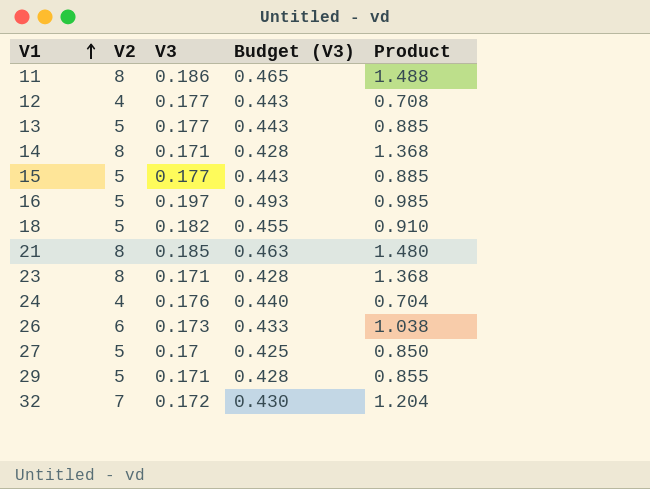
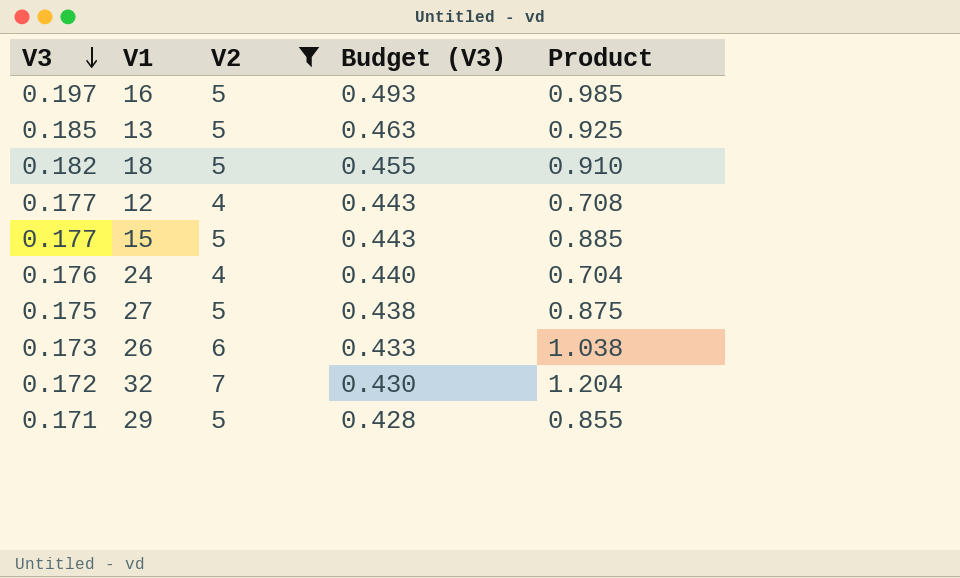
filter: none -> V2 != 8
row order: V1 ascending -> V3 descending
column V3 | position: 3 -> 1
13 | V3: 0.177 -> 0.185
13 | Budget (V3): 0.443 -> 0.463
13 | Product: 0.885 -> 0.925
27 | V3: 0.17 -> 0.175
27 | Budget (V3): 0.425 -> 0.438
27 | Product: 0.850 -> 0.875

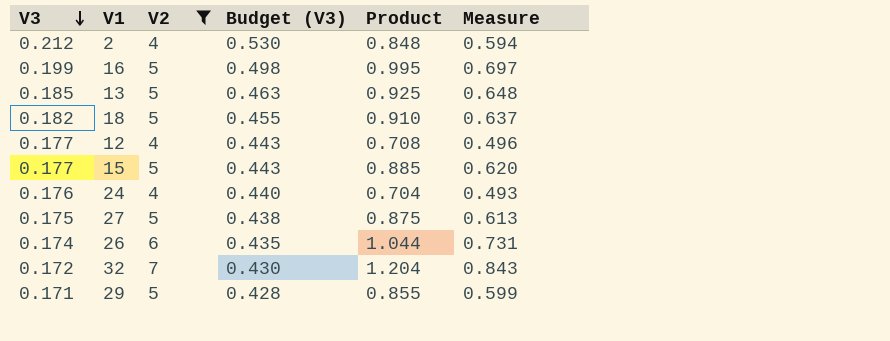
column Measure | formula: none -> [Product] * 0.7
row 2: none -> 0.212 | 4 | 0.530 | 0.848 | 0.594
16 | V3: 0.197 -> 0.199
16 | Budget (V3): 0.493 -> 0.498
16 | Product: 0.985 -> 0.995
26 | V3: 0.173 -> 0.174
26 | Budget (V3): 0.433 -> 0.435
26 | Product: 1.038 -> 1.044

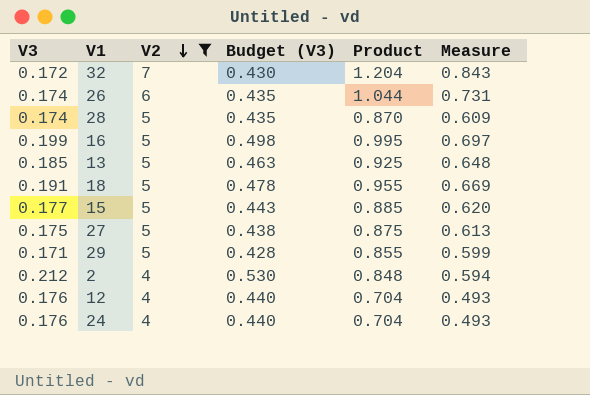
row order: V3 descending -> V2 descending
row 28: none -> 0.174 | 5 | 0.435 | 0.870 | 0.609
18 | V3: 0.182 -> 0.191
18 | Budget (V3): 0.455 -> 0.478
18 | Product: 0.910 -> 0.955
18 | Measure: 0.637 -> 0.669
12 | V3: 0.177 -> 0.176
12 | Budget (V3): 0.443 -> 0.440
12 | Product: 0.708 -> 0.704
12 | Measure: 0.496 -> 0.493

